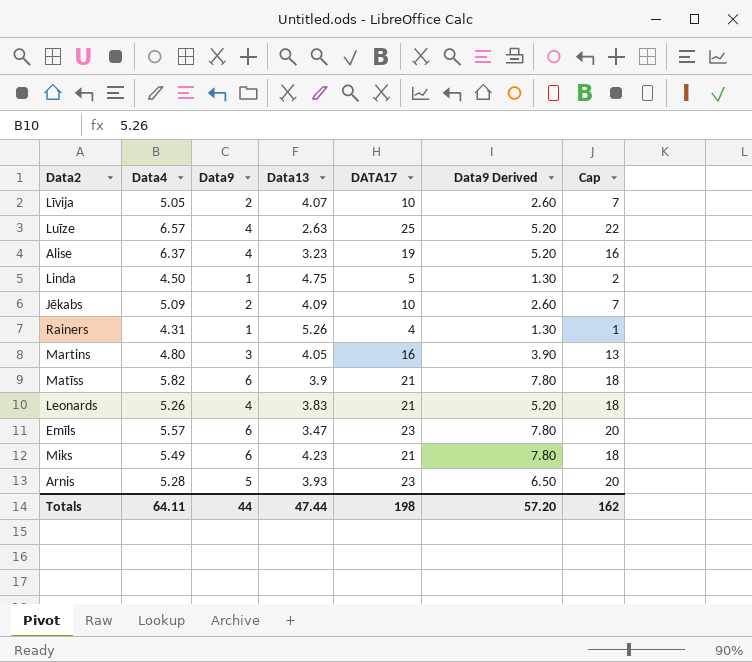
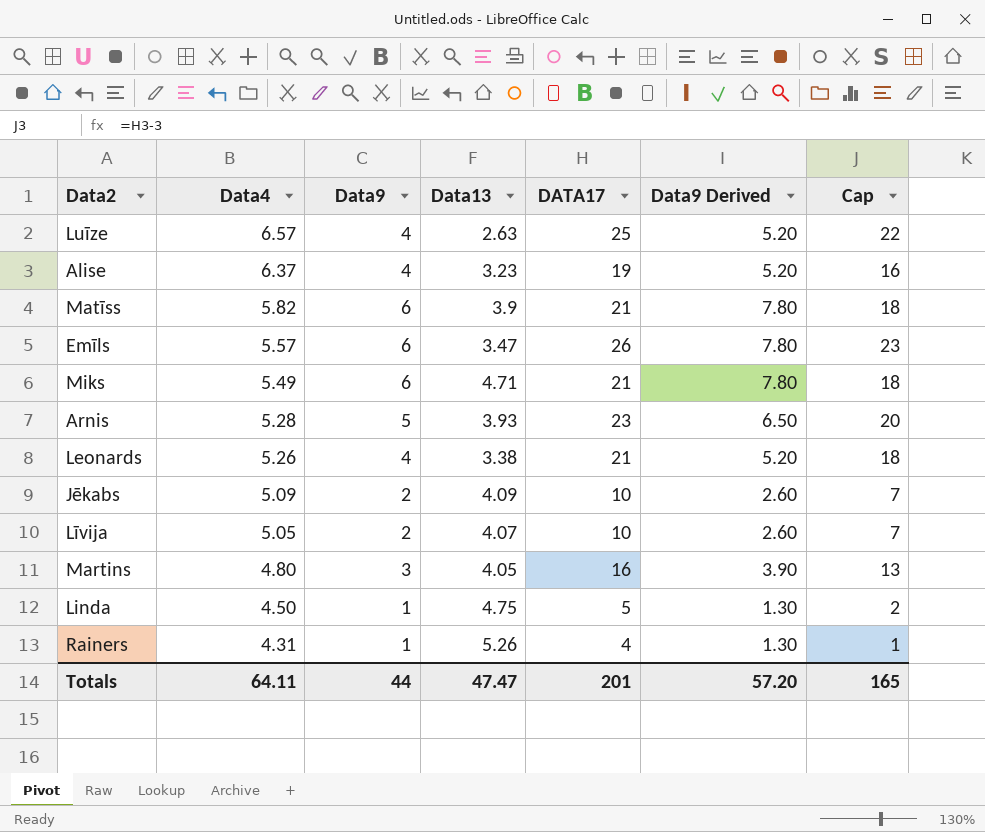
row order: none -> Data4 descending
Emīls | DATA17: 23 -> 26
Emīls | Cap: 20 -> 23
Miks | Data13: 4.23 -> 4.71
Leonards | Data13: 3.83 -> 3.38
Totals | Data13: 47.44 -> 47.47
Totals | DATA17: 198 -> 201
Totals | Cap: 162 -> 165

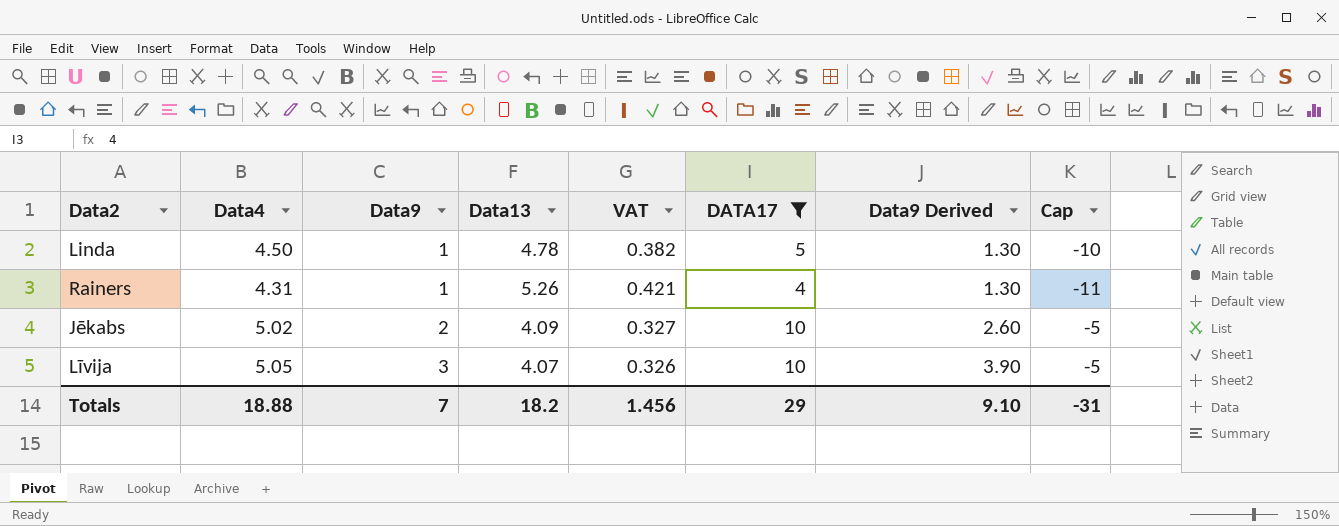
filter: none -> DATA17 <= 10
row order: Data4 descending -> Data9 ascending
column VAT | formula: none -> [Data13] * 0.08
column Cap | formula: [DATA17] - 3 -> [DATA17] - 15
Linda | Data13: 4.75 -> 4.78
Jēkabs | Data4: 5.09 -> 5.02
Līvija | Data9: 2 -> 3
Līvija | Data9 Derived: 2.60 -> 3.90
Totals | Data4: 64.11 -> 18.88
Totals | Data9: 44 -> 7
Totals | Data13: 47.47 -> 18.2
Totals | DATA17: 201 -> 29
Totals | Data9 Derived: 57.20 -> 9.10
Totals | Cap: 165 -> -31

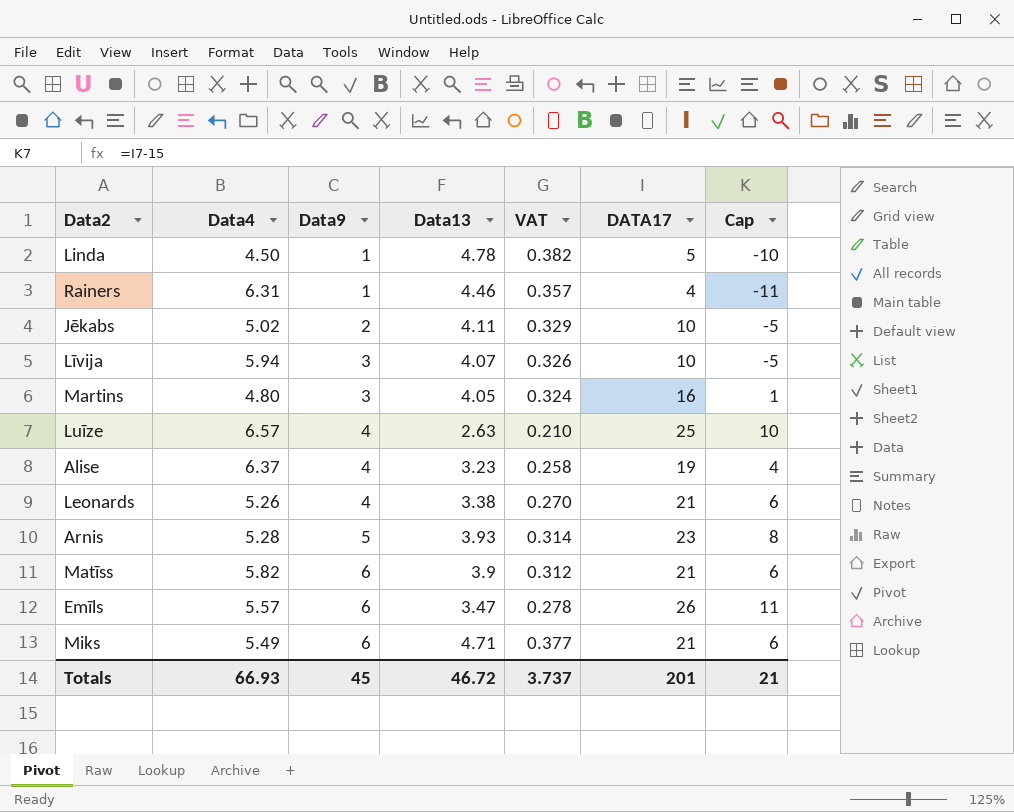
filter: DATA17 <= 10 -> none
column Data9 Derived | formula: [Data9] * 1.3 -> none
Rainers | Data4: 4.31 -> 6.31
Rainers | Data13: 5.26 -> 4.46
Rainers | VAT: 0.421 -> 0.357
Jēkabs | Data13: 4.09 -> 4.11
Jēkabs | VAT: 0.327 -> 0.329
Līvija | Data4: 5.05 -> 5.94
Totals | Data4: 18.88 -> 66.93
Totals | Data9: 7 -> 45
Totals | Data13: 18.2 -> 46.72
Totals | VAT: 1.456 -> 3.737
Totals | DATA17: 29 -> 201
Totals | Cap: -31 -> 21

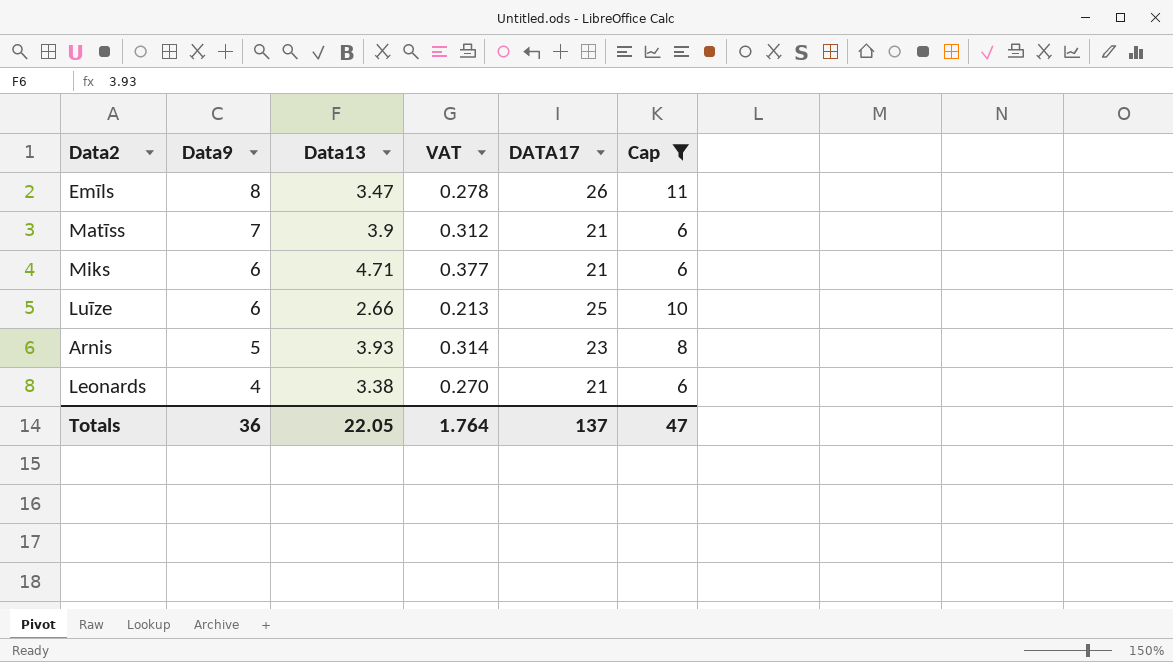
filter: none -> Cap >= 6
row order: Data9 ascending -> Data9 descending
column Data4 | position: 2 -> none
Emīls | Data9: 6 -> 8
Matīss | Data9: 6 -> 7
Luīze | Data9: 4 -> 6
Luīze | Data13: 2.63 -> 2.66
Luīze | VAT: 0.210 -> 0.213
Totals | Data9: 45 -> 36
Totals | Data13: 46.72 -> 22.05
Totals | VAT: 3.737 -> 1.764
Totals | DATA17: 201 -> 137
Totals | Cap: 21 -> 47

